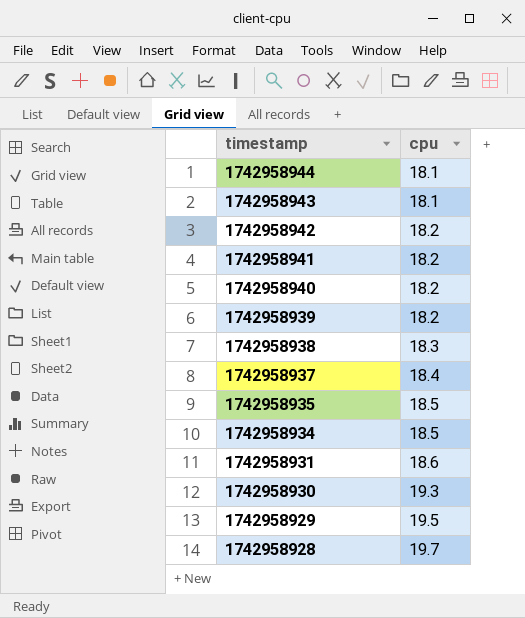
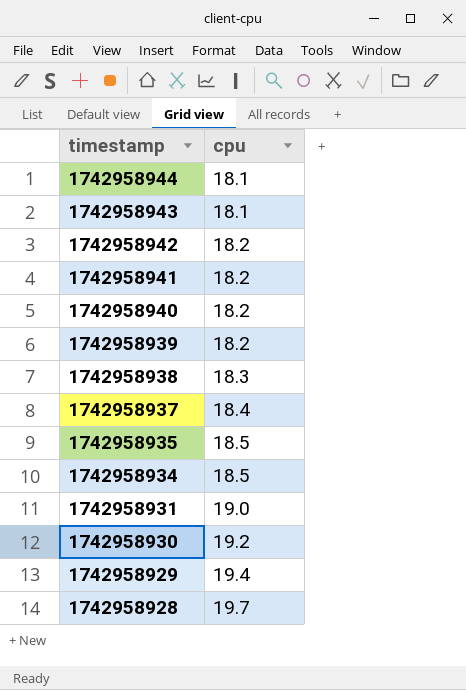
1742958931 | cpu: 18.6 -> 19.0
1742958930 | cpu: 19.3 -> 19.2
1742958929 | cpu: 19.5 -> 19.4

